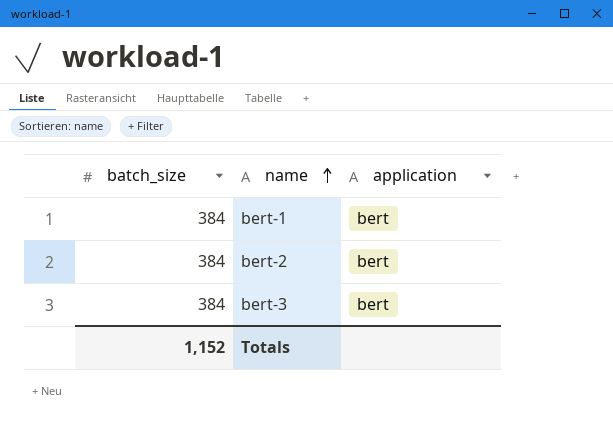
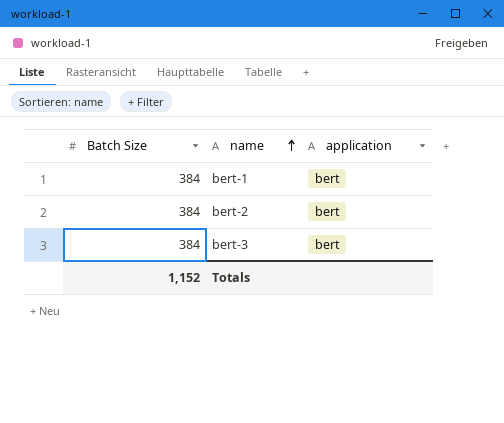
column name: batch_size -> Batch Size

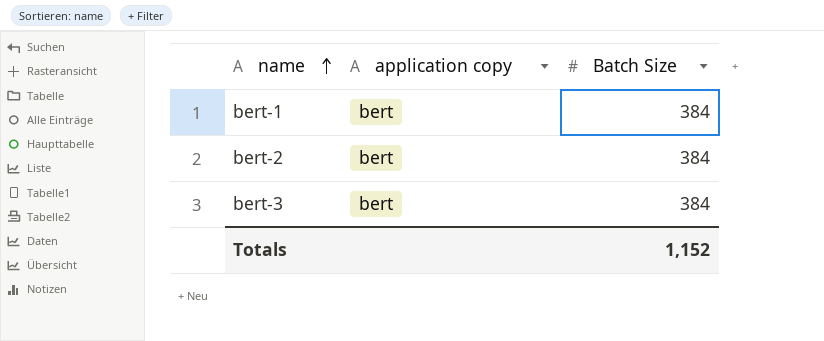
column name: application -> application copy
column Batch Size | position: 1 -> 3

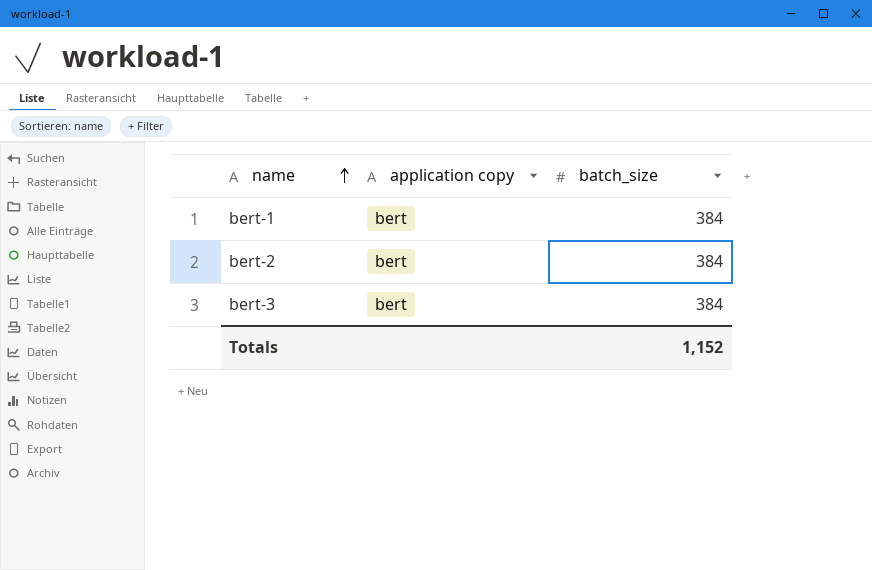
column name: Batch Size -> batch_size

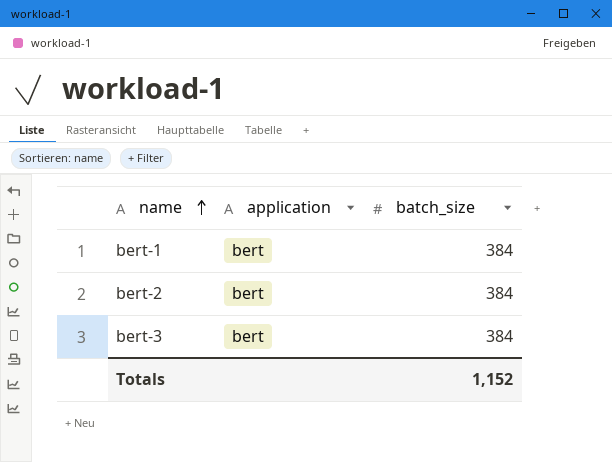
column name: application copy -> application

